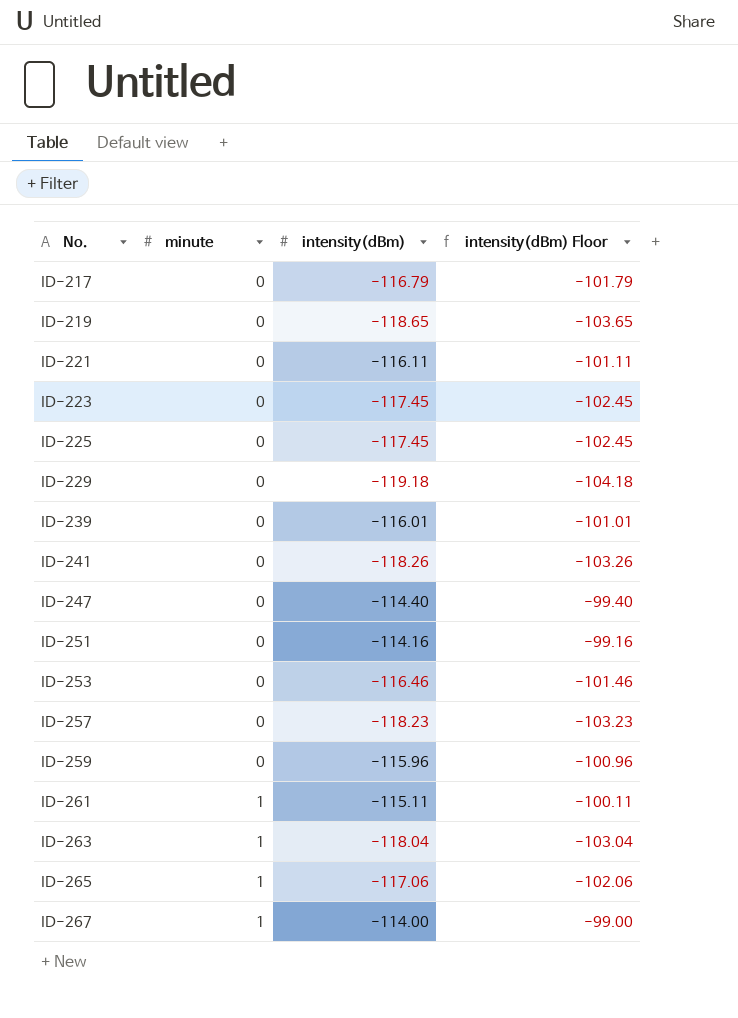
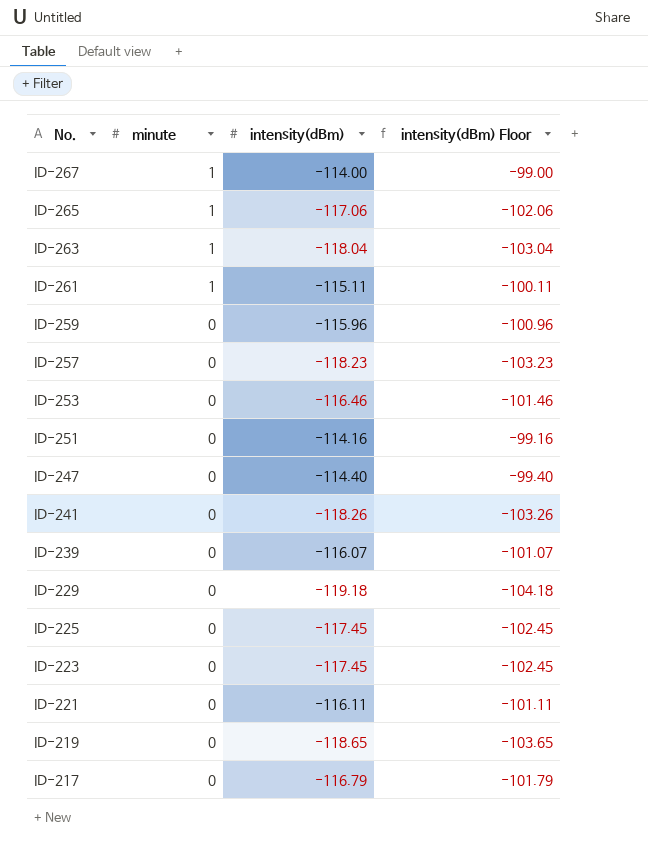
row order: No. ascending -> No. descending
ID-239 | intensity(dBm): -116.01 -> -116.07
ID-239 | intensity(dBm) Floor: -101.01 -> -101.07

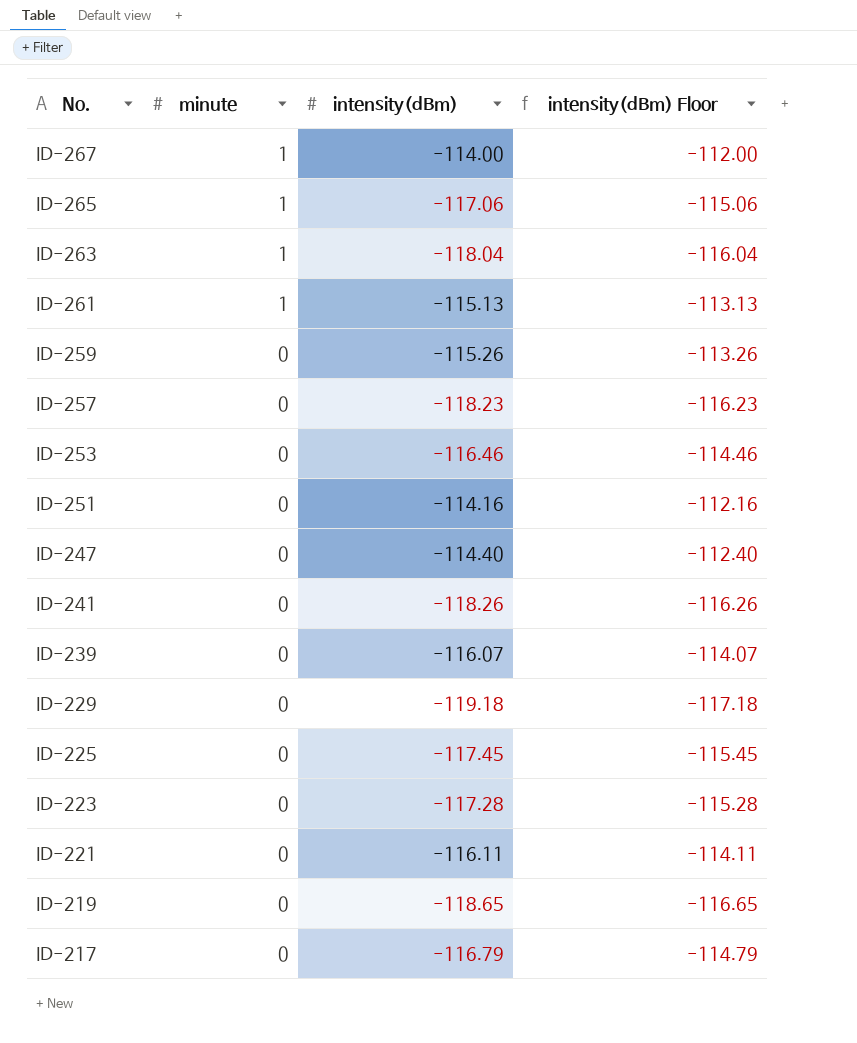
column intensity(dBm) Floor | formula: [intensity(dBm)] + 15 -> [intensity(dBm)] + 2
ID-261 | intensity(dBm): -115.11 -> -115.13
ID-259 | intensity(dBm): -115.96 -> -115.26
ID-223 | intensity(dBm): -117.45 -> -117.28

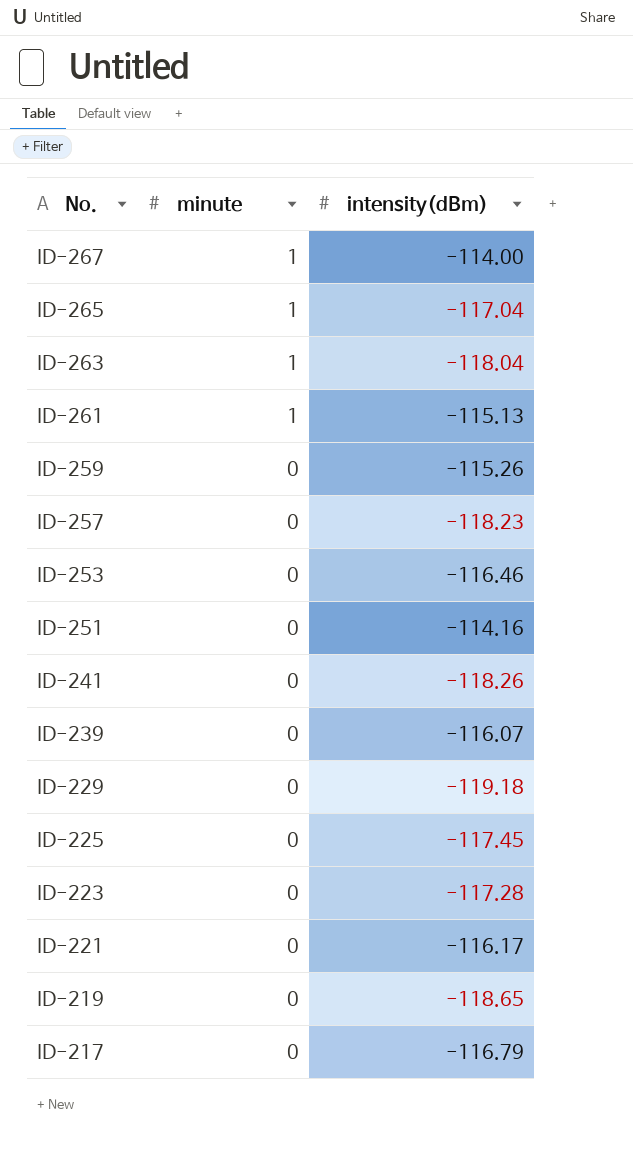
column intensity(dBm) Floor | formula: [intensity(dBm)] + 2 -> none
row ID-247: 0 | -114.40 | -112.40 -> none
ID-265 | intensity(dBm): -117.06 -> -117.04
ID-221 | intensity(dBm): -116.11 -> -116.17

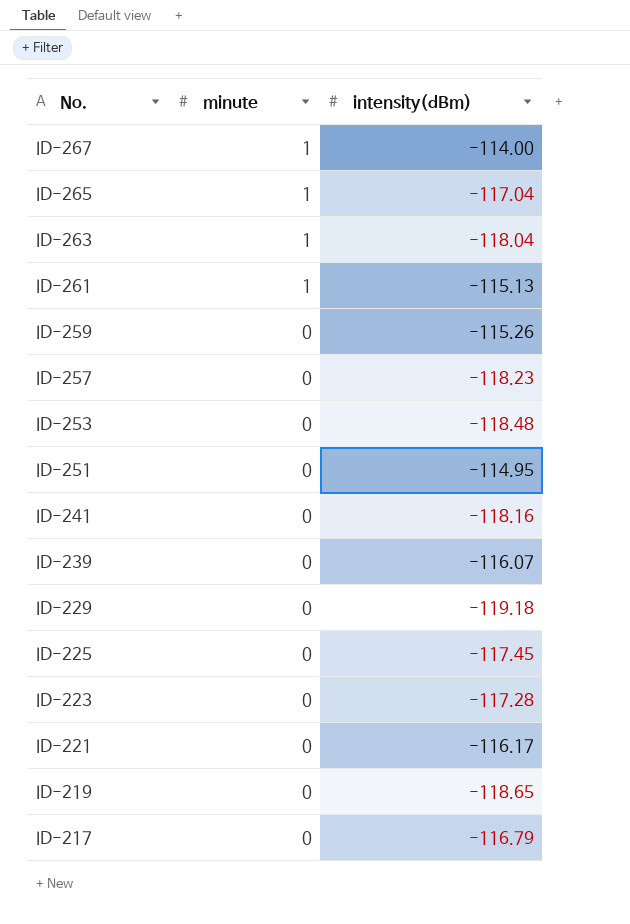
ID-253 | intensity(dBm): -116.46 -> -118.48
ID-251 | intensity(dBm): -114.16 -> -114.95
ID-241 | intensity(dBm): -118.26 -> -118.16

